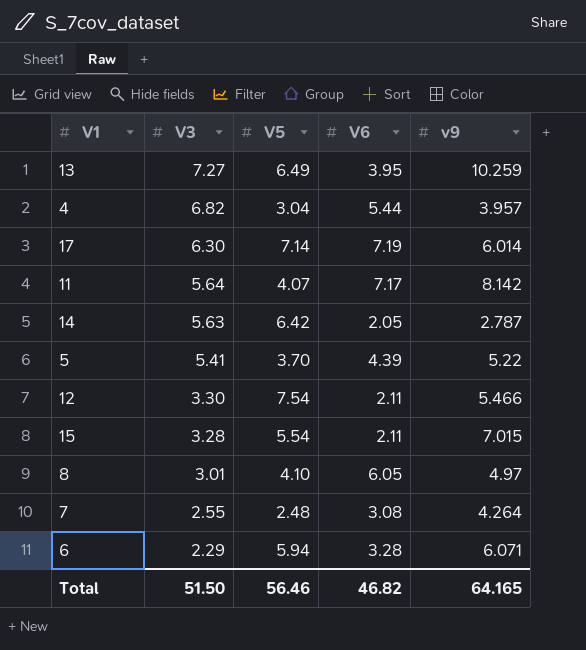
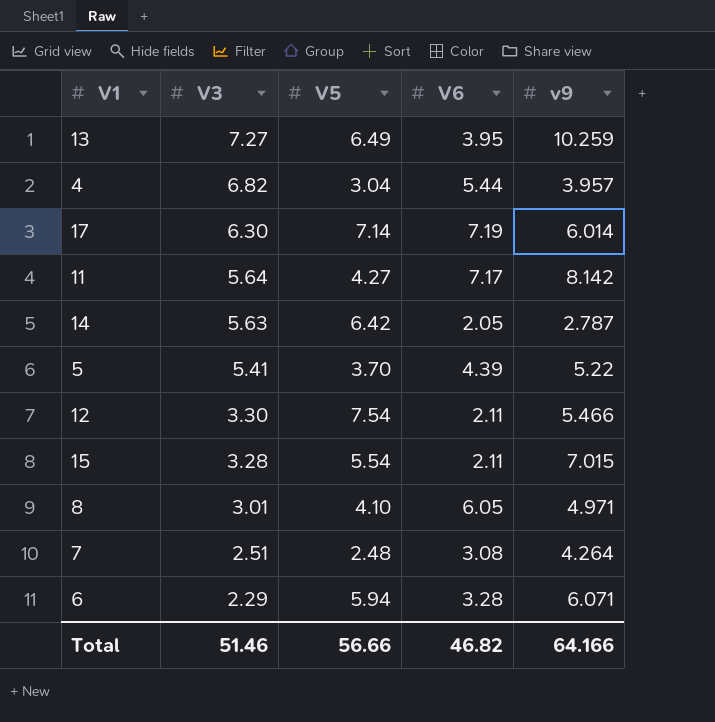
11 | V5: 4.07 -> 4.27
8 | v9: 4.97 -> 4.971
7 | V3: 2.55 -> 2.51
Total | V3: 51.50 -> 51.46
Total | V5: 56.46 -> 56.66
Total | v9: 64.165 -> 64.166

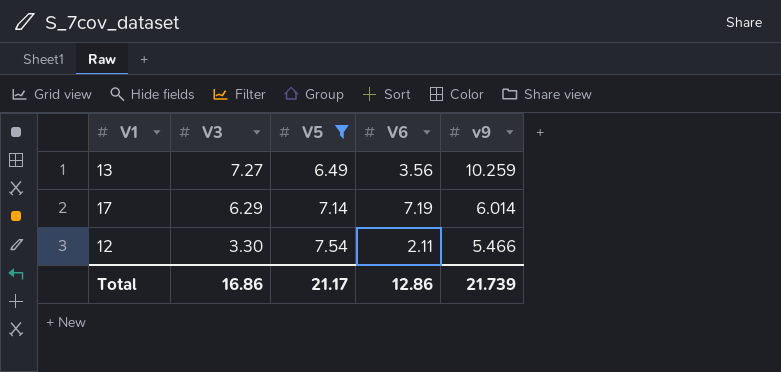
filter: none -> V5 >= 6.49
13 | V6: 3.95 -> 3.56
17 | V3: 6.30 -> 6.29
Total | V3: 51.46 -> 16.86
Total | V5: 56.66 -> 21.17
Total | V6: 46.82 -> 12.86
Total | v9: 64.166 -> 21.739

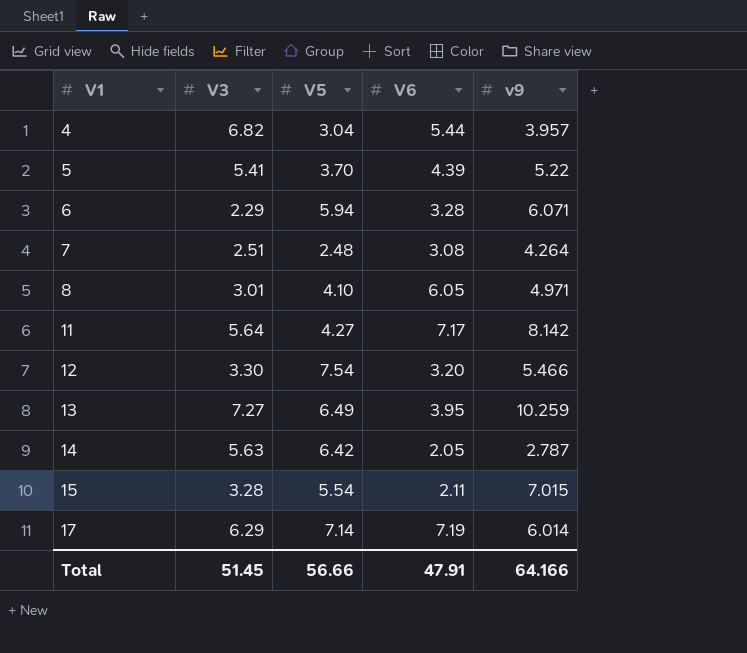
filter: V5 >= 6.49 -> none
row order: V3 descending -> V1 ascending
12 | V6: 2.11 -> 3.20
13 | V6: 3.56 -> 3.95
Total | V3: 16.86 -> 51.45
Total | V5: 21.17 -> 56.66
Total | V6: 12.86 -> 47.91
Total | v9: 21.739 -> 64.166

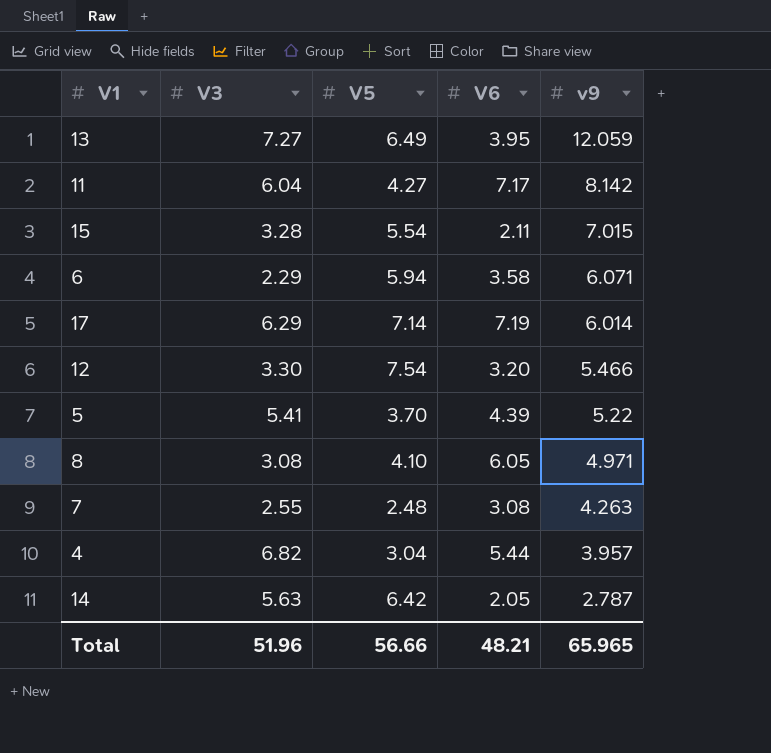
row order: V1 ascending -> v9 descending
13 | v9: 10.259 -> 12.059
11 | V3: 5.64 -> 6.04
6 | V6: 3.28 -> 3.58
8 | V3: 3.01 -> 3.08
7 | V3: 2.51 -> 2.55
7 | v9: 4.264 -> 4.263
Total | V3: 51.45 -> 51.96
Total | V6: 47.91 -> 48.21
Total | v9: 64.166 -> 65.965

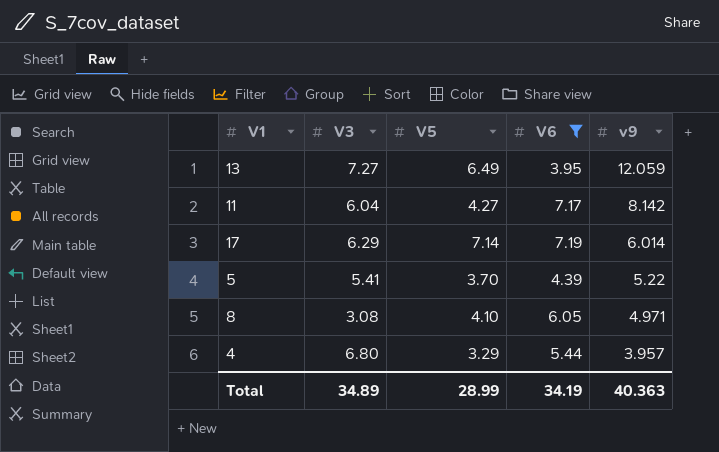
filter: none -> V6 >= 3.95
4 | V3: 6.82 -> 6.80
4 | V5: 3.04 -> 3.29
Total | V3: 51.96 -> 34.89
Total | V5: 56.66 -> 28.99
Total | V6: 48.21 -> 34.19
Total | v9: 65.965 -> 40.363

